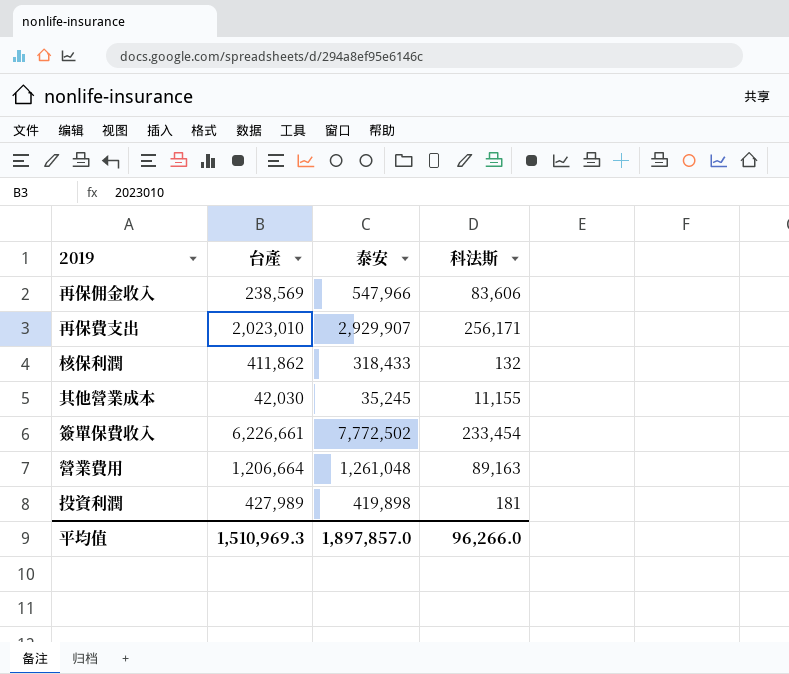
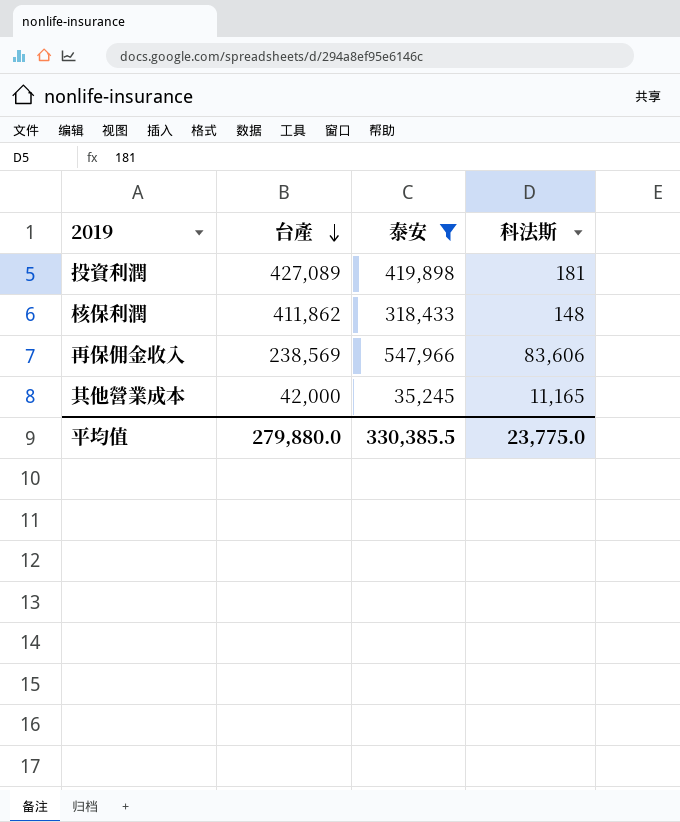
filter: none -> 泰安 <= 547,966
row order: none -> 台產 descending
投資利潤 | 台產: 427,989 -> 427,089
核保利潤 | 科法斯: 132 -> 148
其他營業成本 | 台產: 42,030 -> 42,000
其他營業成本 | 科法斯: 11,155 -> 11,165
平均值 | 台產: 1,510,969.3 -> 279,880.0
平均值 | 泰安: 1,897,857.0 -> 330,385.5
平均值 | 科法斯: 96,266.0 -> 23,775.0

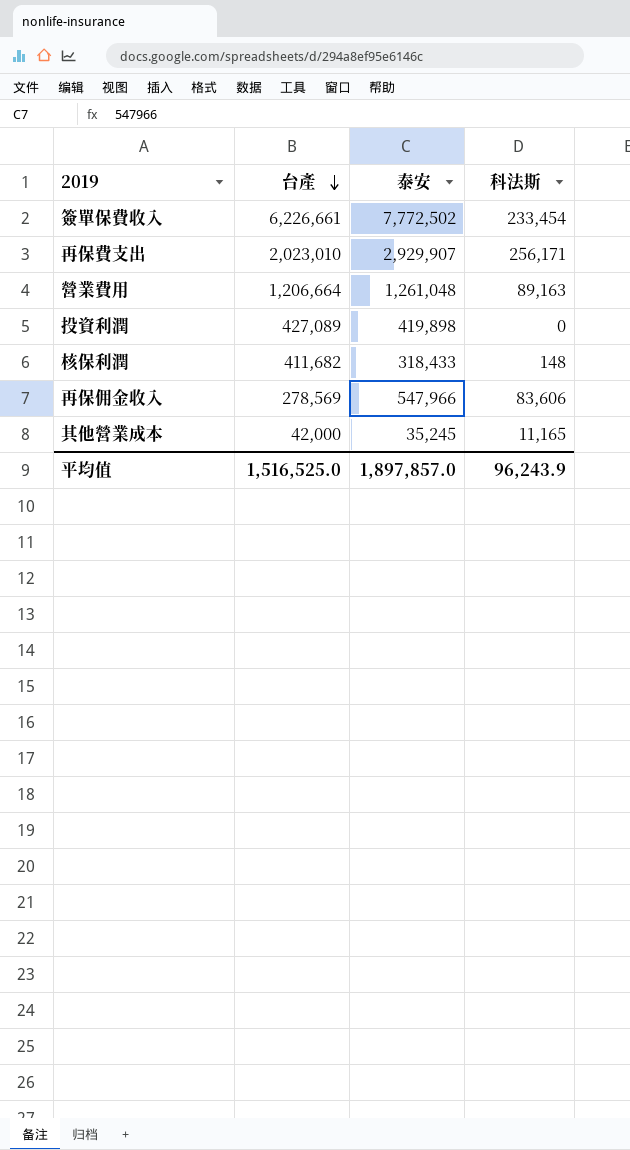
filter: 泰安 <= 547,966 -> none
投資利潤 | 科法斯: 181 -> 0
核保利潤 | 台產: 411,862 -> 411,682
再保佣金收入 | 台產: 238,569 -> 278,569
平均值 | 台產: 279,880.0 -> 1,516,525.0
平均值 | 泰安: 330,385.5 -> 1,897,857.0
平均值 | 科法斯: 23,775.0 -> 96,243.9

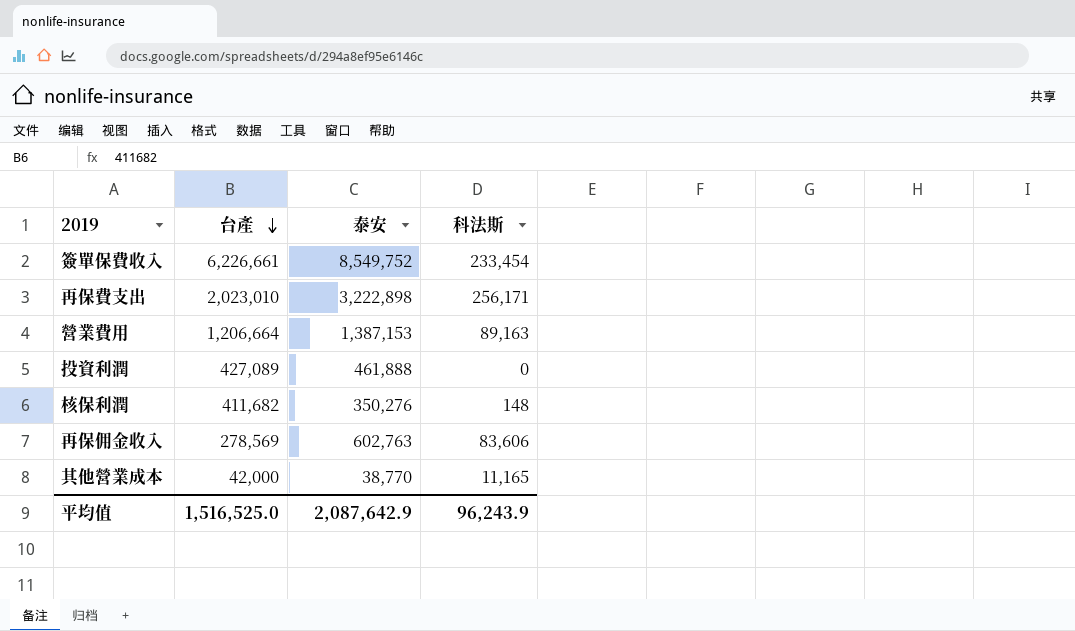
簽單保費收入 | 泰安: 7,772,502 -> 8,549,752
再保費支出 | 泰安: 2,929,907 -> 3,222,898
營業費用 | 泰安: 1,261,048 -> 1,387,153
投資利潤 | 泰安: 419,898 -> 461,888
核保利潤 | 泰安: 318,433 -> 350,276
再保佣金收入 | 泰安: 547,966 -> 602,763
其他營業成本 | 泰安: 35,245 -> 38,770
平均值 | 泰安: 1,897,857.0 -> 2,087,642.9

